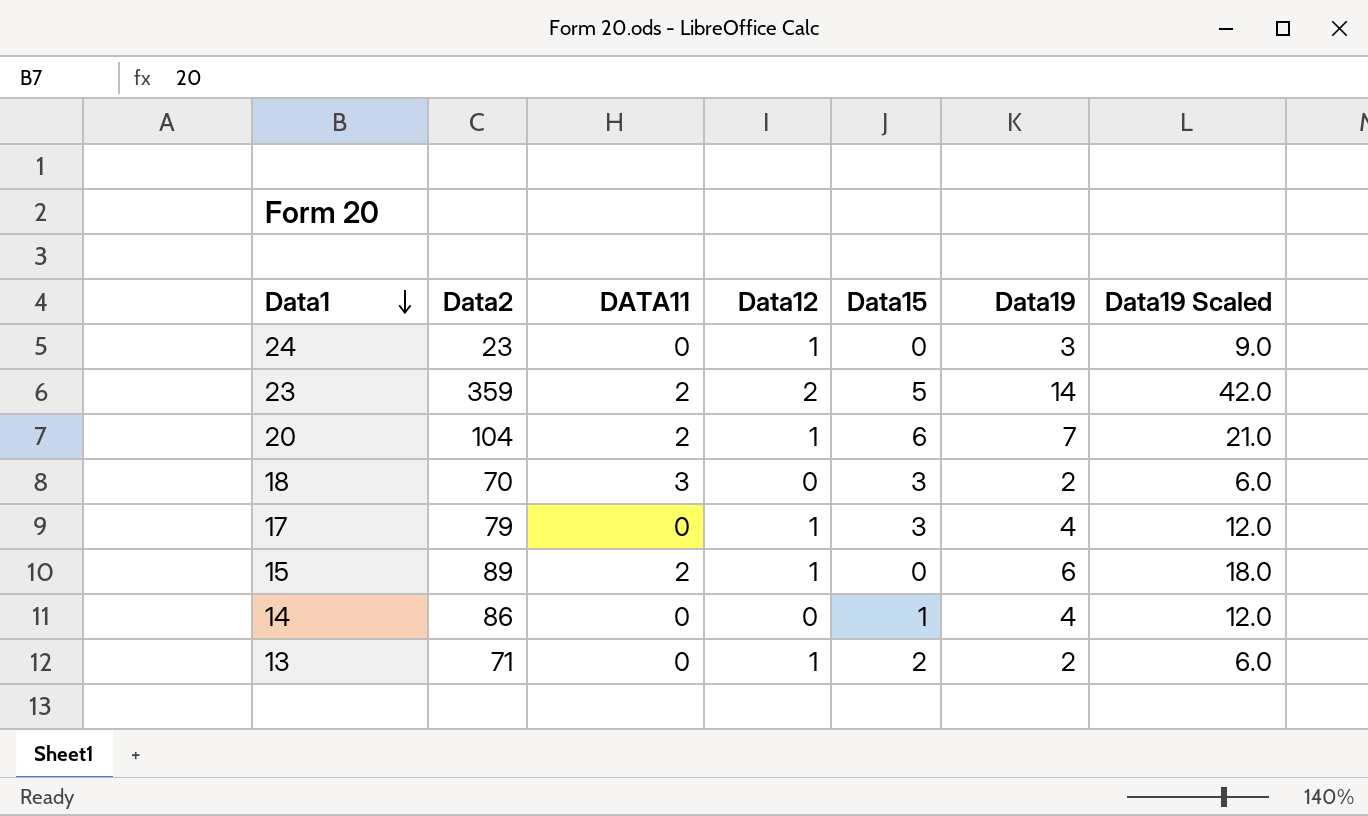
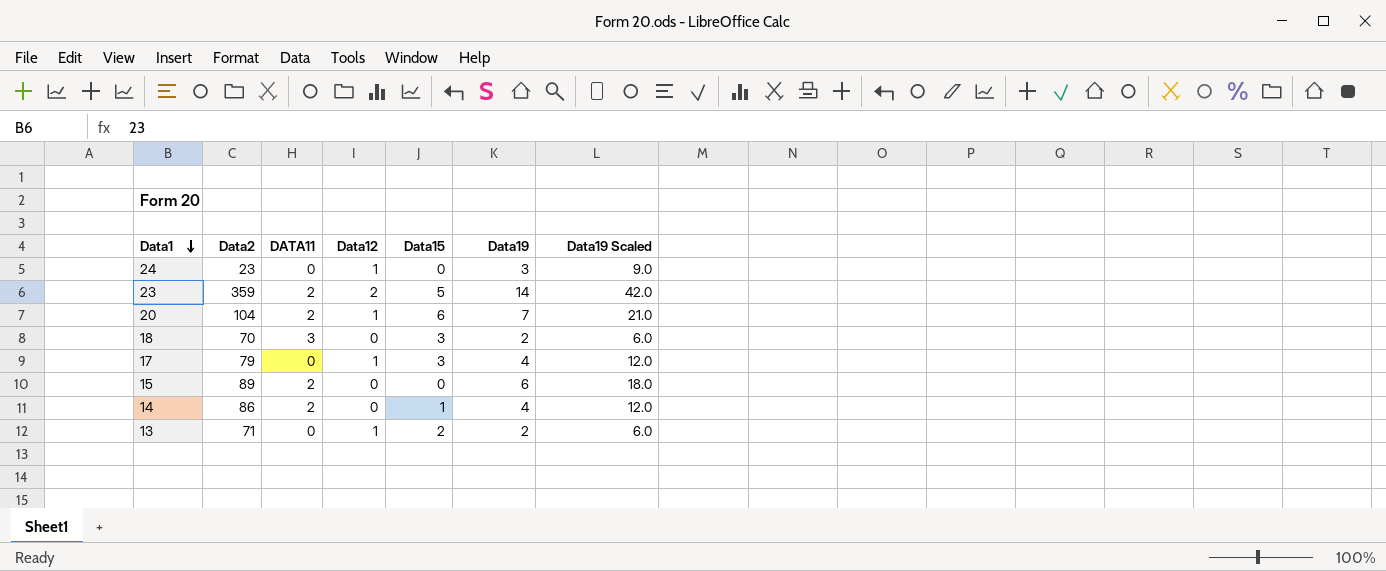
15 | Data12: 1 -> 0
14 | DATA11: 0 -> 2

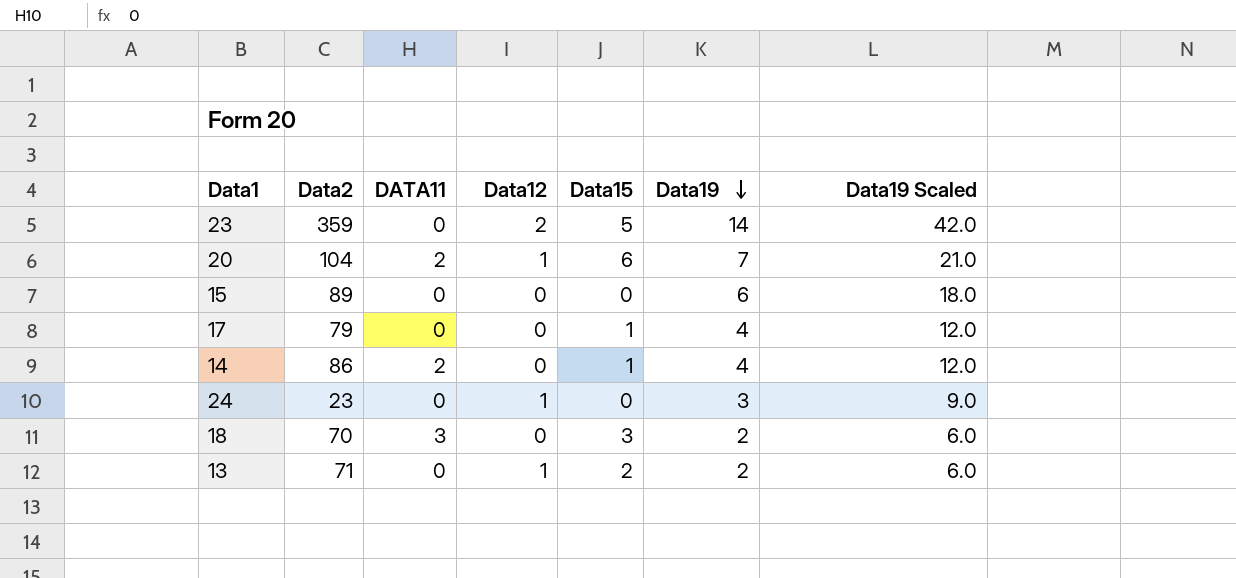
row order: Data1 descending -> Data19 descending
23 | DATA11: 2 -> 0
15 | DATA11: 2 -> 0
17 | Data12: 1 -> 0
17 | Data15: 3 -> 1

